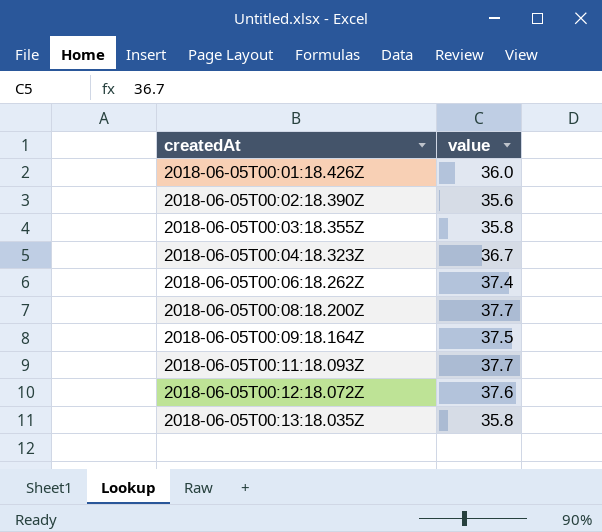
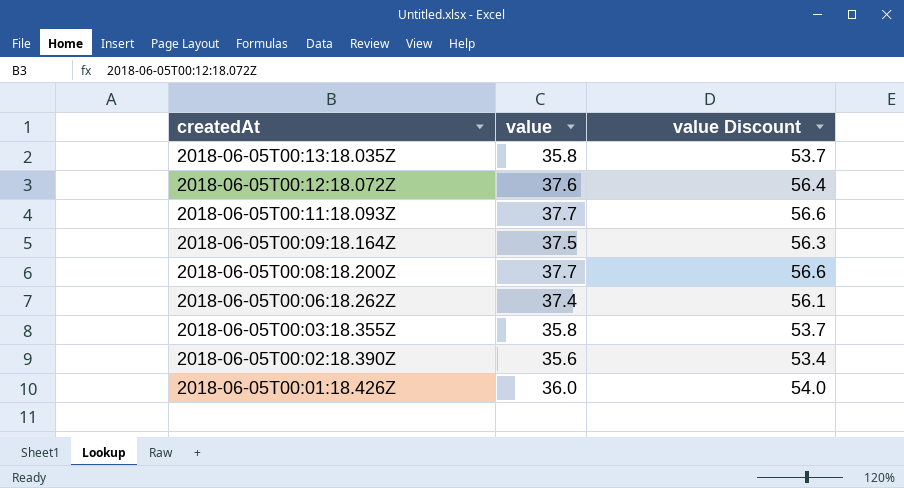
row order: createdAt ascending -> createdAt descending
column value Discount | formula: none -> [value] * 1.5
row 2018-06-05T00:04:18.323Z: 36.7 -> none

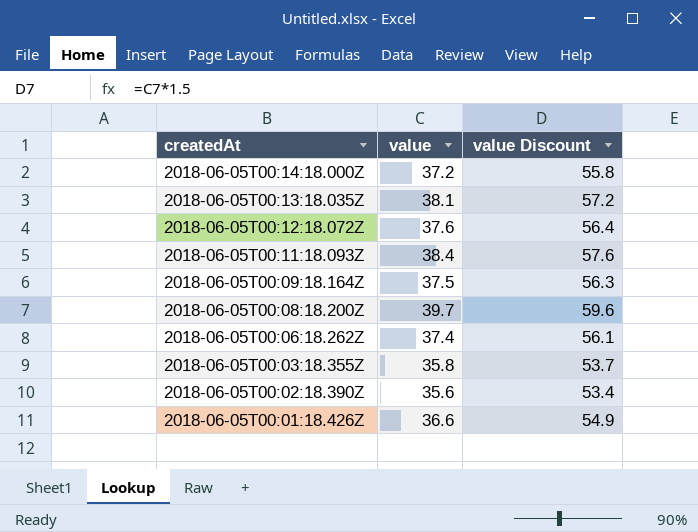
row 2018-06-05T00:14:18.000Z: none -> 37.2 | 55.8
2018-06-05T00:13:18.035Z | value: 35.8 -> 38.1
2018-06-05T00:13:18.035Z | value Discount: 53.7 -> 57.2
2018-06-05T00:11:18.093Z | value: 37.7 -> 38.4
2018-06-05T00:11:18.093Z | value Discount: 56.6 -> 57.6
2018-06-05T00:08:18.200Z | value: 37.7 -> 39.7
2018-06-05T00:08:18.200Z | value Discount: 56.6 -> 59.6
2018-06-05T00:01:18.426Z | value: 36.0 -> 36.6
2018-06-05T00:01:18.426Z | value Discount: 54.0 -> 54.9

